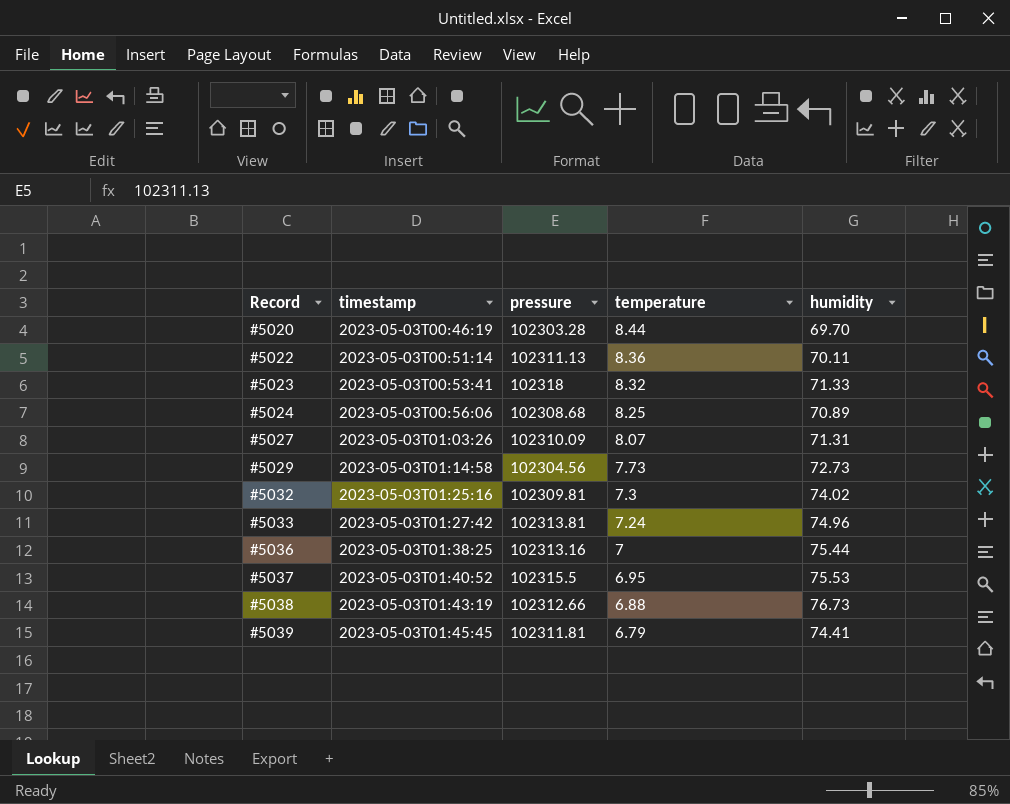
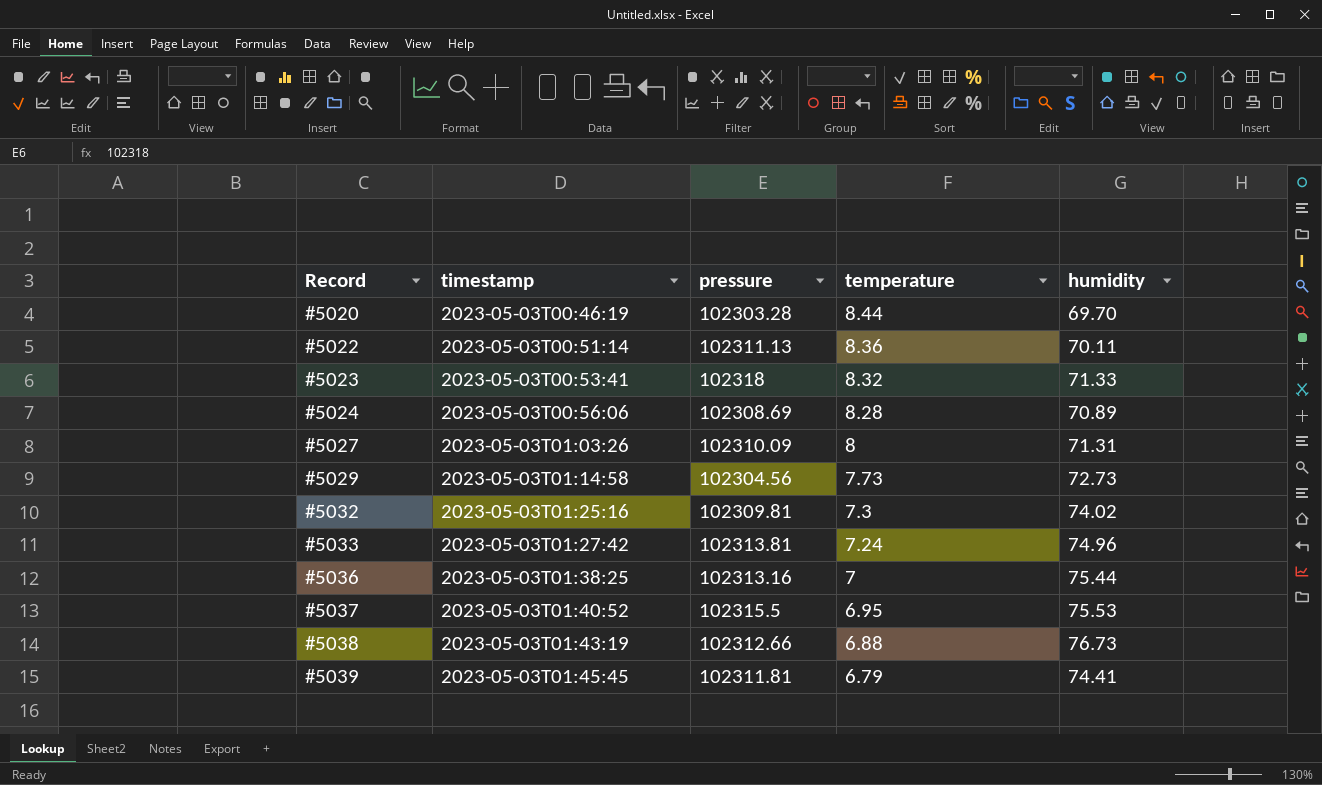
#5024 | pressure: 102308.68 -> 102308.69
#5024 | temperature: 8.25 -> 8.28
#5027 | temperature: 8.07 -> 8

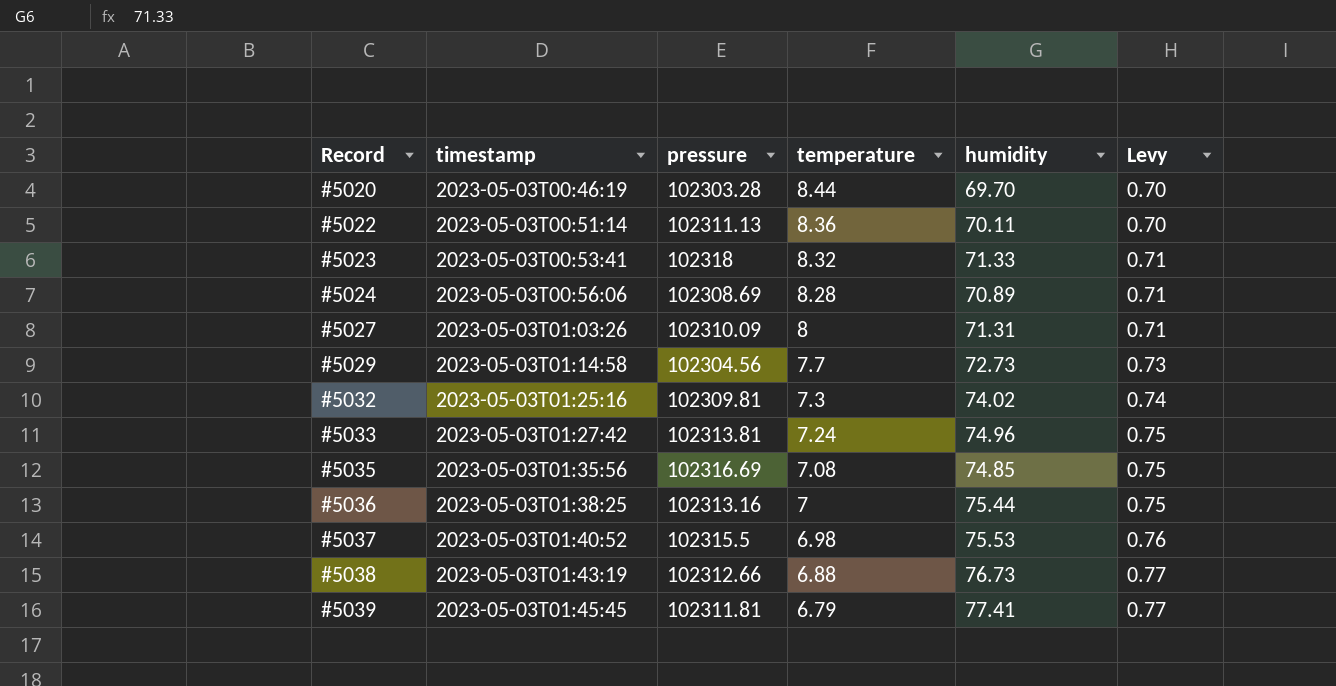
column Levy | formula: none -> [humidity] * 0.01
#5029 | temperature: 7.73 -> 7.7
row #5035: none -> 2023-05-03T01:35:56 | 102316.69 | 7.08 | 74.85 | 0.75
#5037 | temperature: 6.95 -> 6.98
#5039 | humidity: 74.41 -> 77.41

